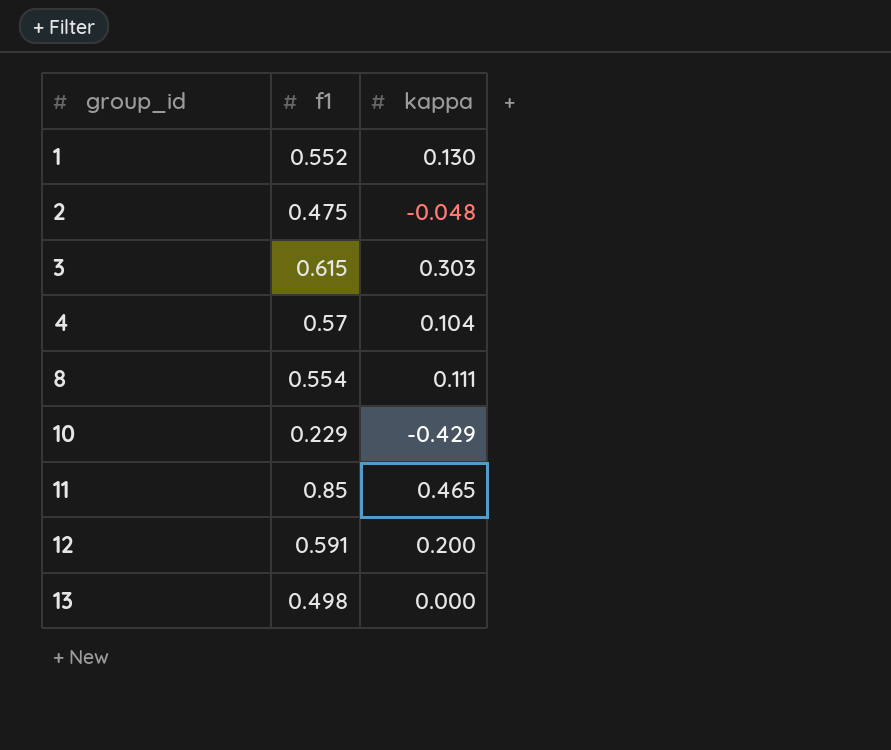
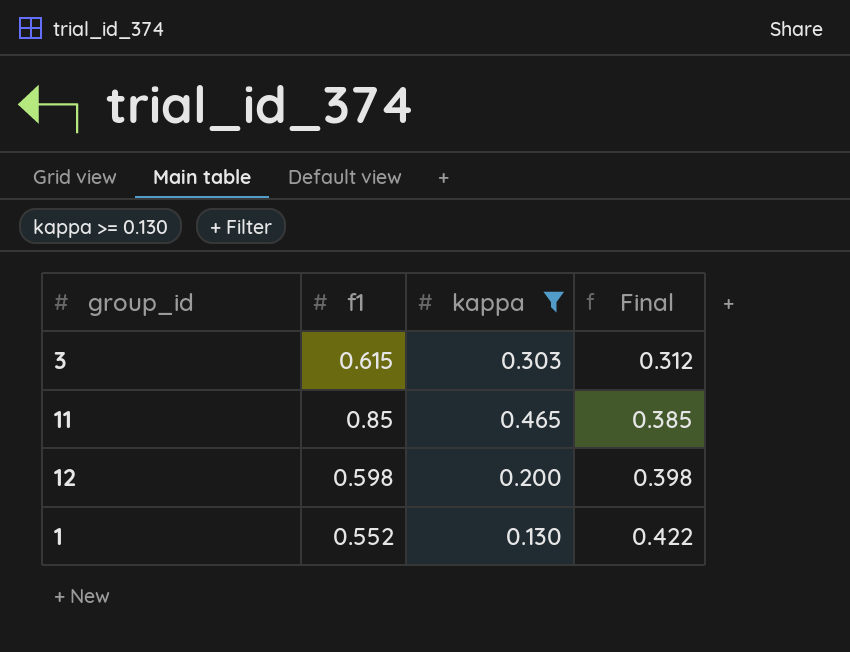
filter: none -> kappa >= 0.130
row order: group_id ascending -> Final ascending
column Final | formula: none -> [f1] - [kappa]
12 | f1: 0.591 -> 0.598

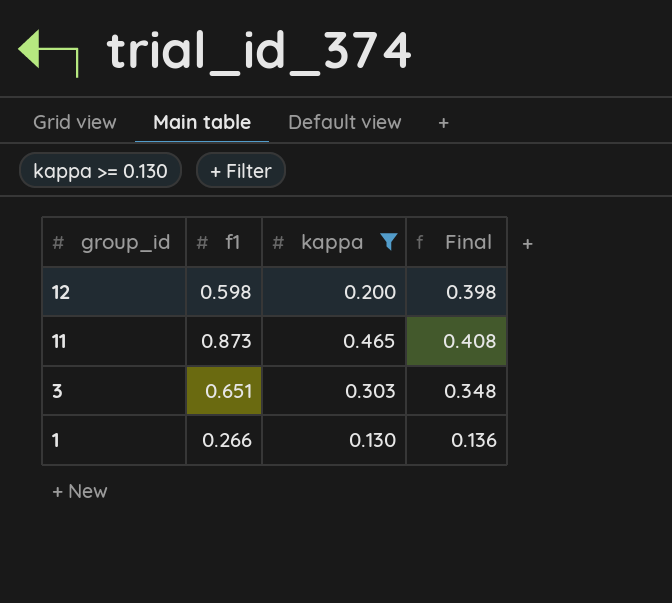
row order: Final ascending -> group_id descending
11 | f1: 0.85 -> 0.873
11 | Final: 0.385 -> 0.408
3 | f1: 0.615 -> 0.651
3 | Final: 0.312 -> 0.348
1 | f1: 0.552 -> 0.266
1 | Final: 0.422 -> 0.136

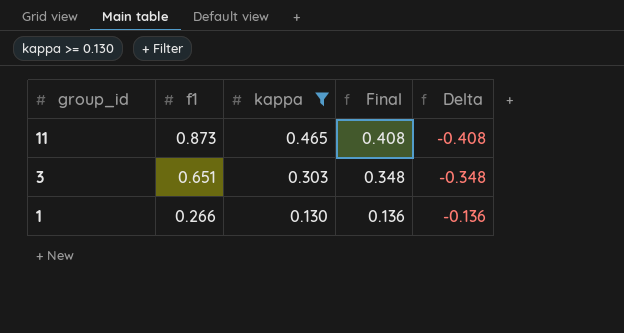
column Delta | formula: none -> [kappa] - [f1]
row 12: 0.598 | 0.200 | 0.398 -> none

